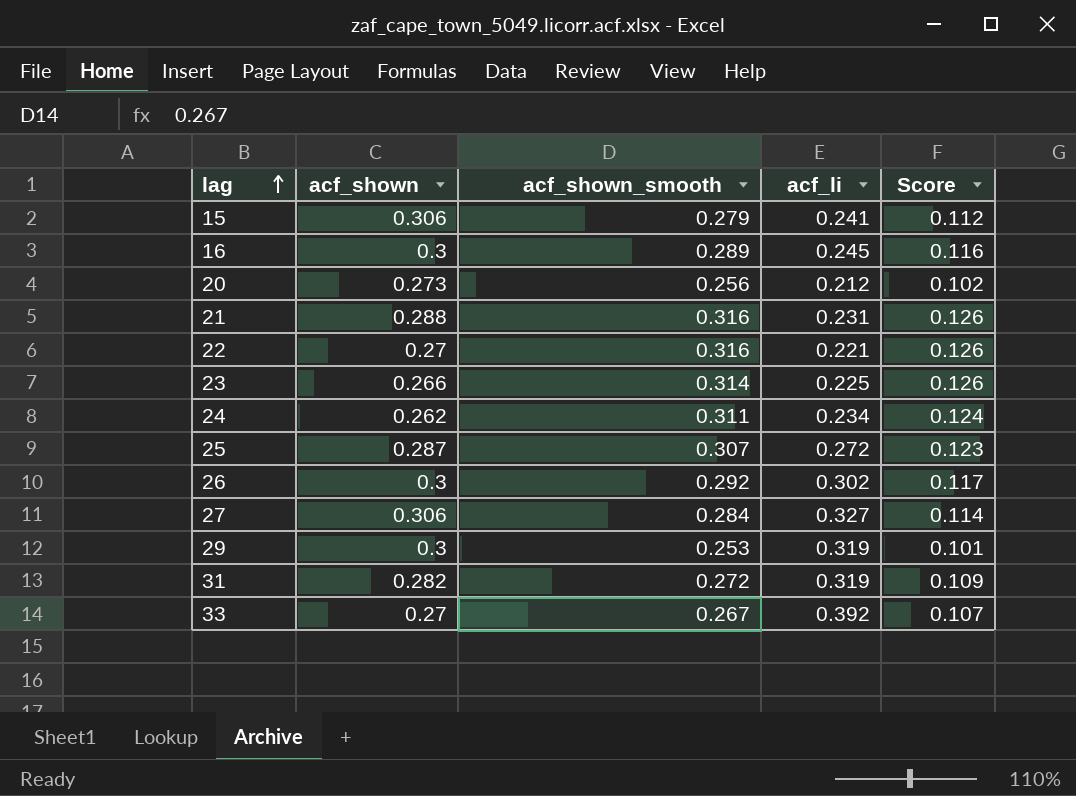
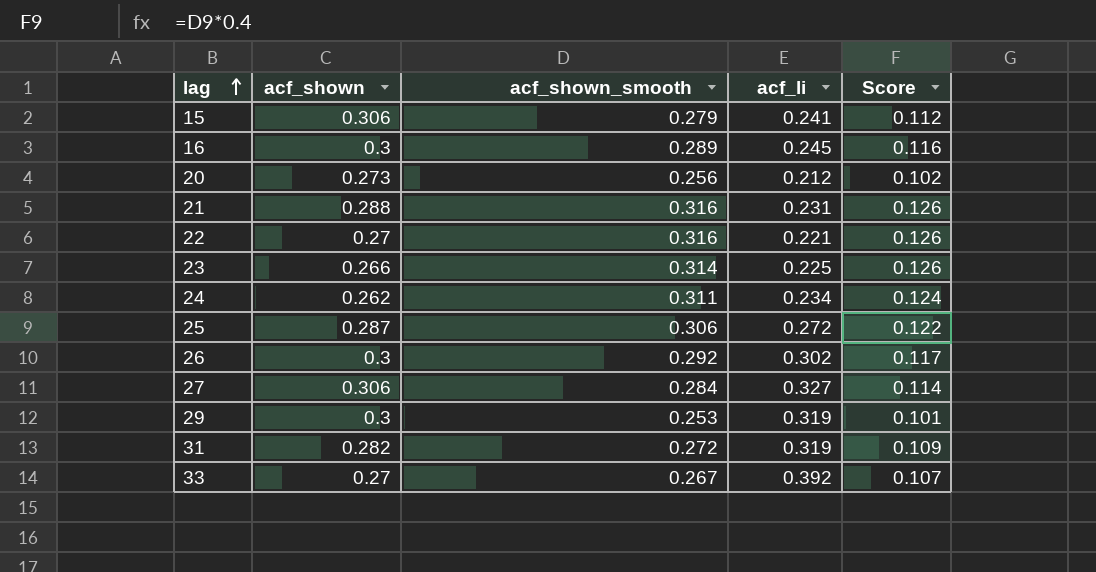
25 | acf_shown_smooth: 0.307 -> 0.306
25 | Score: 0.123 -> 0.122

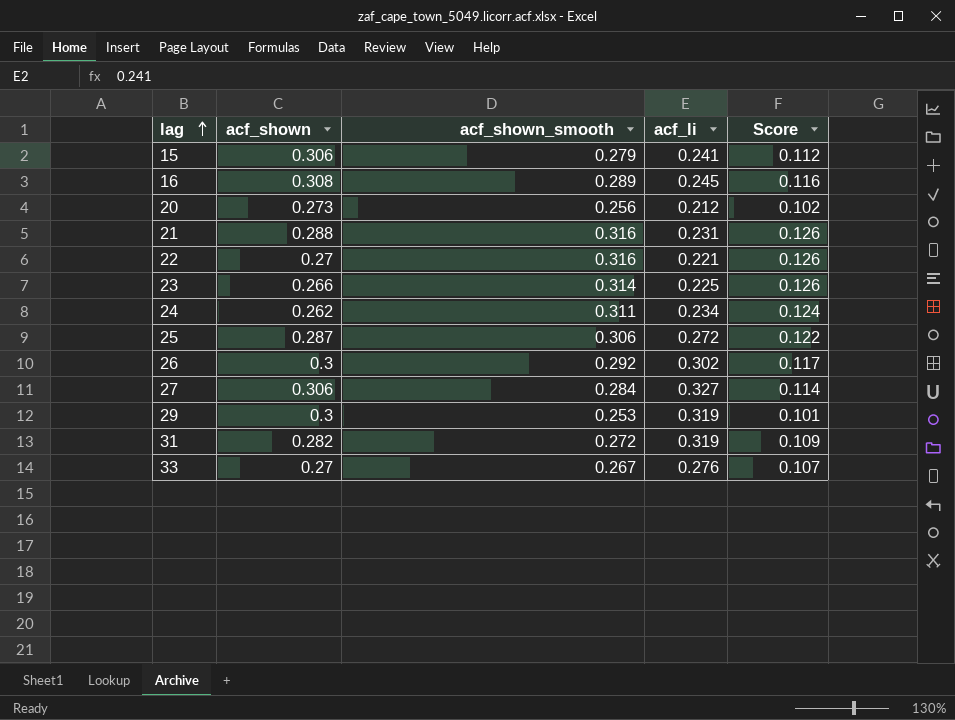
16 | acf_shown: 0.3 -> 0.308
33 | acf_li: 0.392 -> 0.276

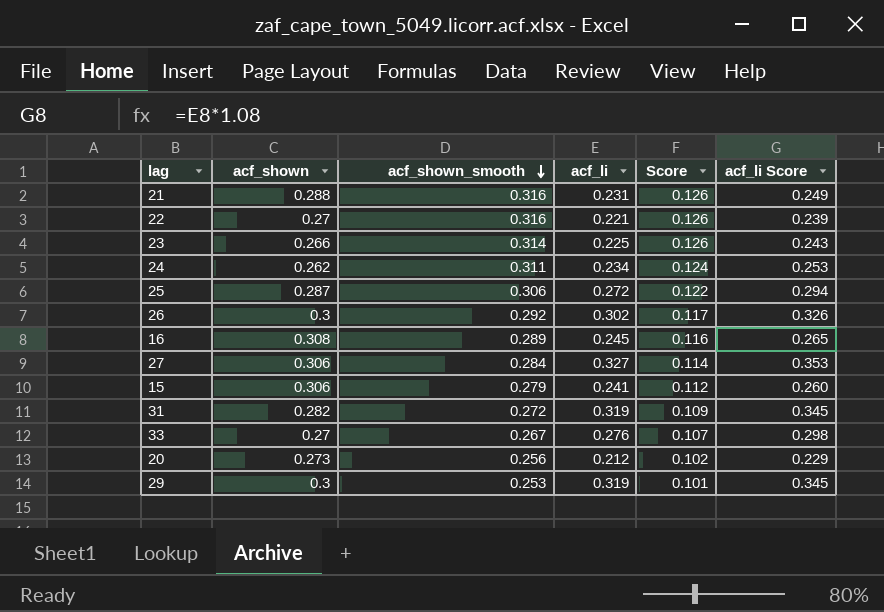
row order: lag ascending -> acf_shown_smooth descending
column acf_li Score | formula: none -> [acf_li] * 1.08

